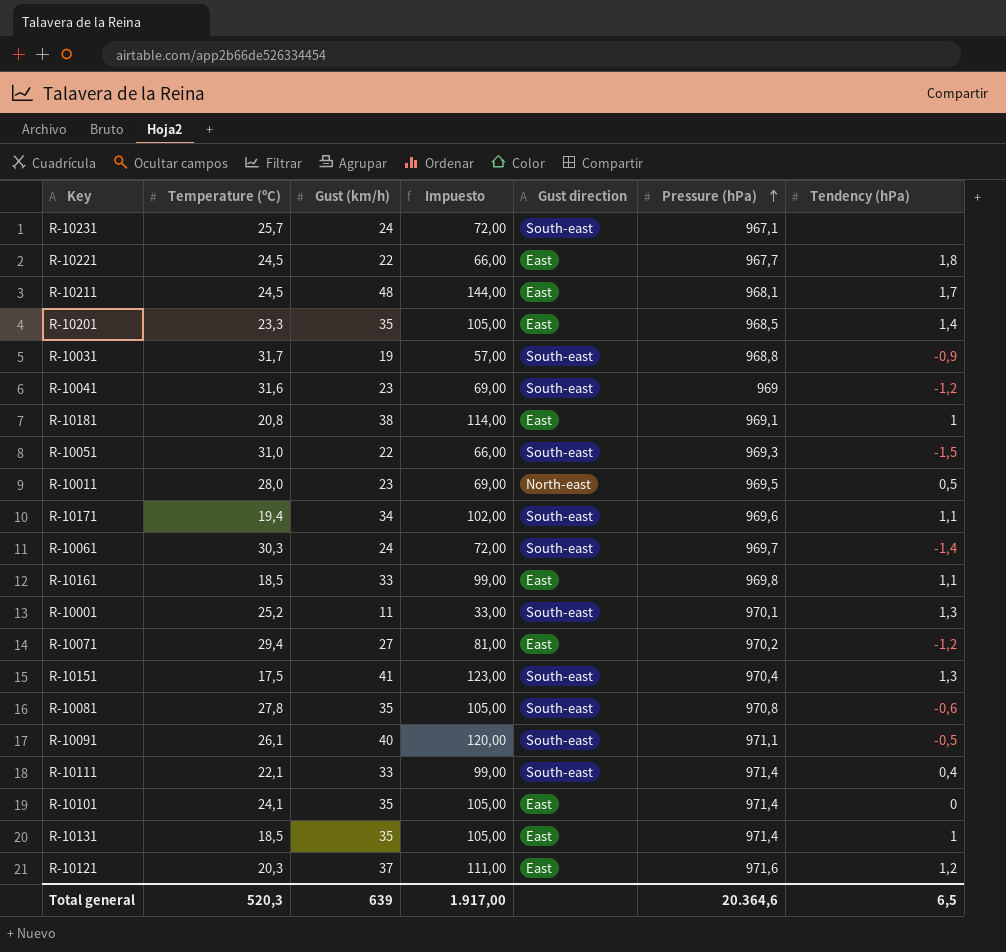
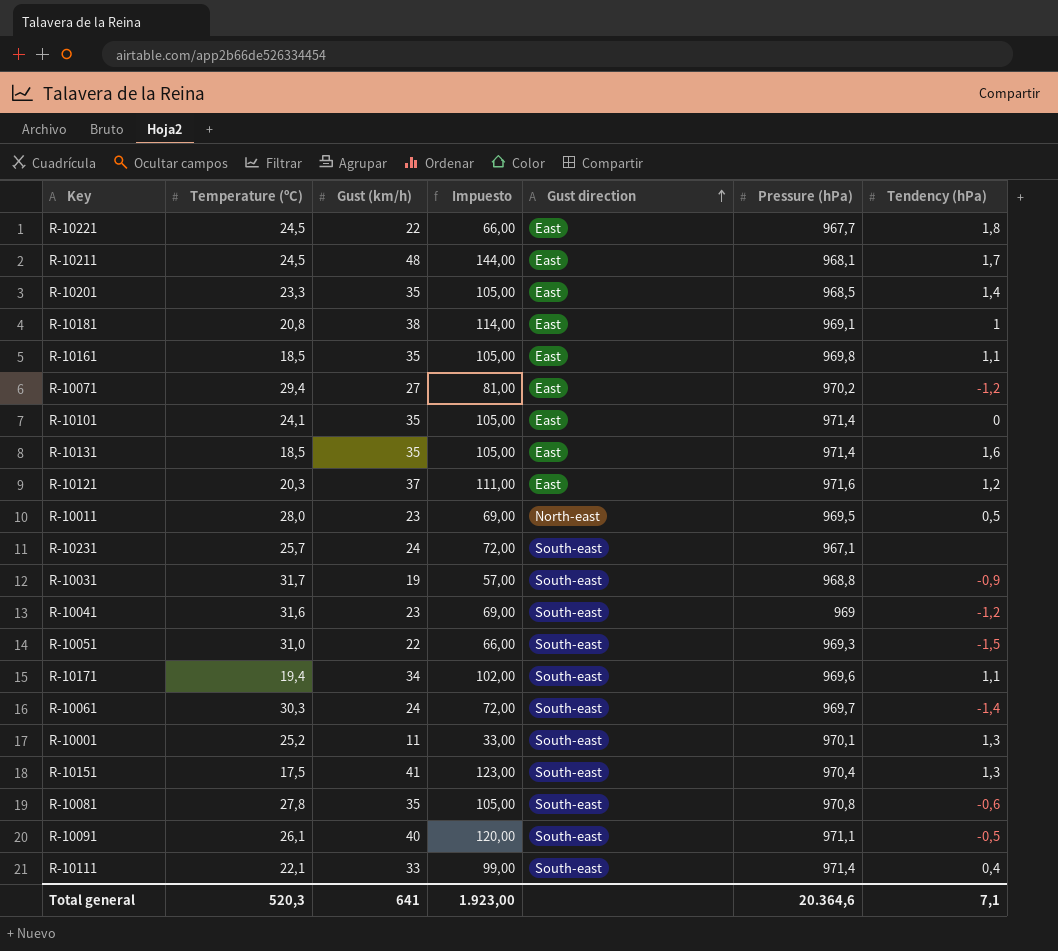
row order: Pressure (hPa) ascending -> Gust direction ascending
R-10161 | Gust (km/h): 33 -> 35
R-10161 | Impuesto: 99,00 -> 105,00
R-10131 | Tendency (hPa): 1 -> 1,6
Total general | Gust (km/h): 639 -> 641
Total general | Impuesto: 1.917,00 -> 1.923,00
Total general | Tendency (hPa): 6,5 -> 7,1

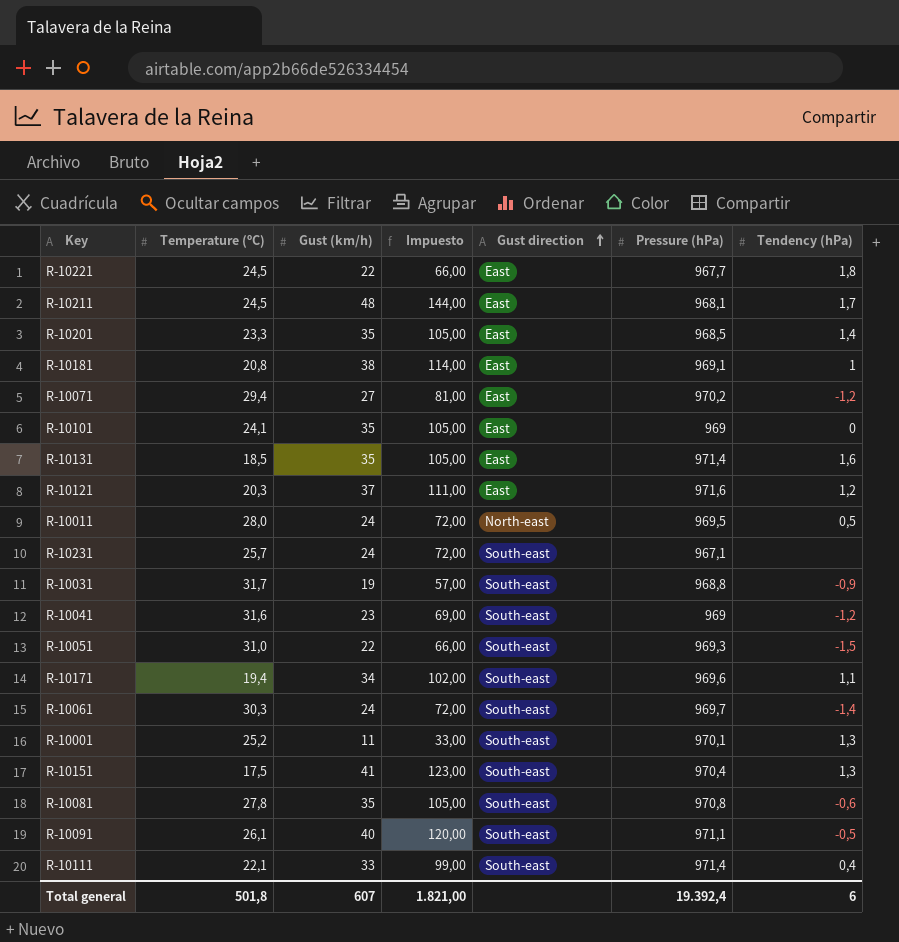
row R-10161: 18,5 | 35 | 105,00 | East | 969,8 | 1,1 -> none
R-10101 | Pressure (hPa): 971,4 -> 969
R-10011 | Gust (km/h): 23 -> 24
R-10011 | Impuesto: 69,00 -> 72,00
Total general | Temperature (ºC): 520,3 -> 501,8
Total general | Gust (km/h): 641 -> 607
Total general | Impuesto: 1.923,00 -> 1.821,00
Total general | Pressure (hPa): 20.364,6 -> 19.392,4
Total general | Tendency (hPa): 7,1 -> 6

